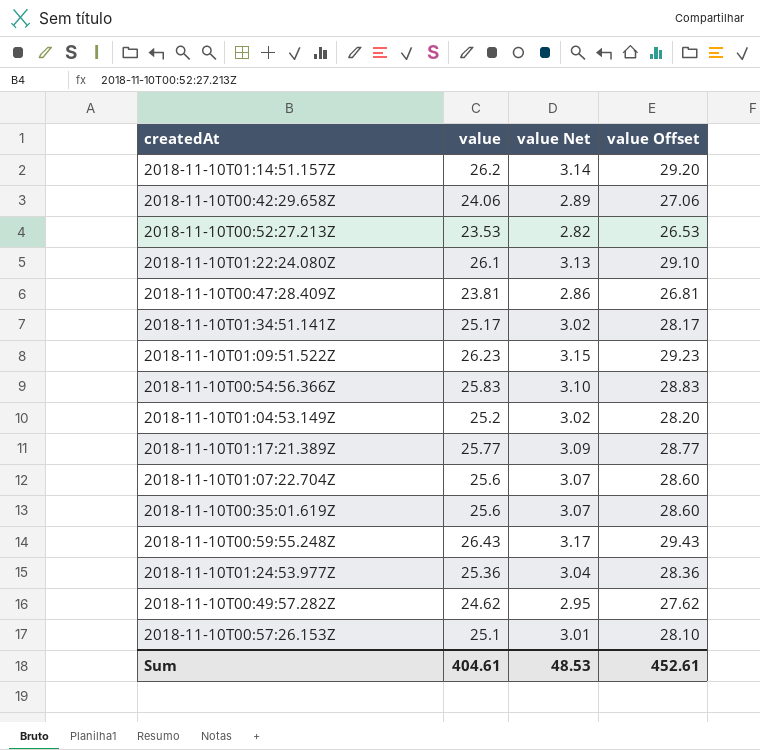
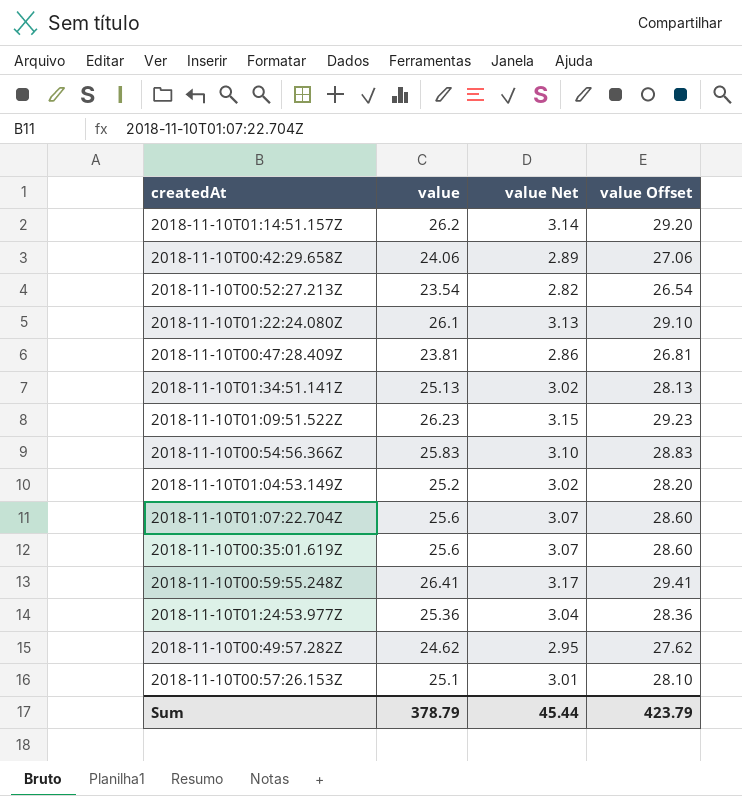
row 2018-11-10T01:17:21.389Z: 25.77 | 3.09 | 28.77 -> none
2018-11-10T00:52:27.213Z | value: 23.53 -> 23.54
2018-11-10T00:52:27.213Z | value Offset: 26.53 -> 26.54
2018-11-10T01:34:51.141Z | value: 25.17 -> 25.13
2018-11-10T01:34:51.141Z | value Offset: 28.17 -> 28.13
2018-11-10T00:59:55.248Z | value: 26.43 -> 26.41
2018-11-10T00:59:55.248Z | value Offset: 29.43 -> 29.41
Sum | value: 404.61 -> 378.79
Sum | value Net: 48.53 -> 45.44
Sum | value Offset: 452.61 -> 423.79

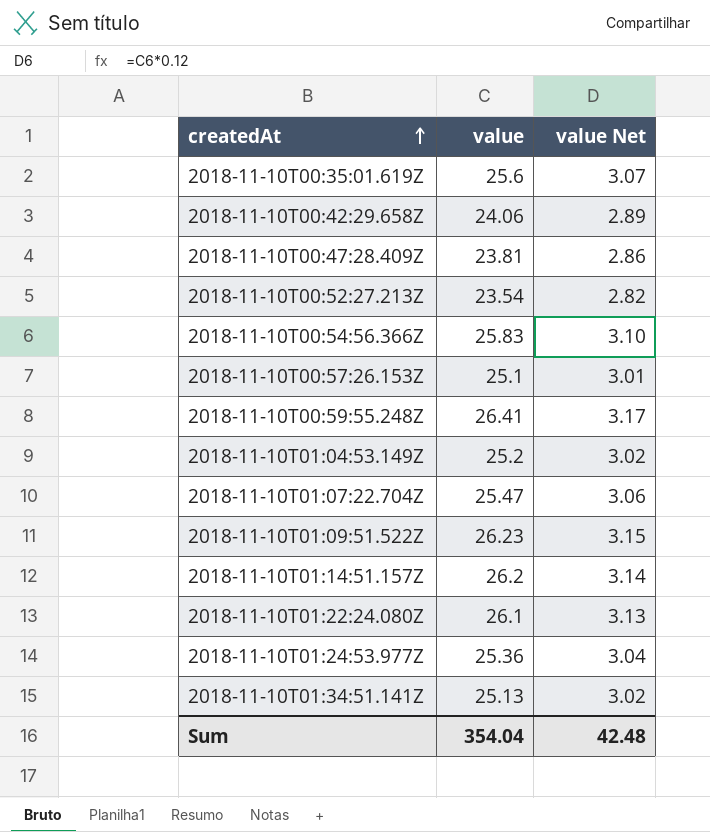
row order: none -> createdAt ascending
column value Offset | formula: [value] + 3 -> none
row 2018-11-10T00:49:57.282Z: 24.62 | 2.95 | 27.62 -> none
2018-11-10T01:07:22.704Z | value: 25.6 -> 25.47
2018-11-10T01:07:22.704Z | value Net: 3.07 -> 3.06
Sum | value: 378.79 -> 354.04
Sum | value Net: 45.44 -> 42.48

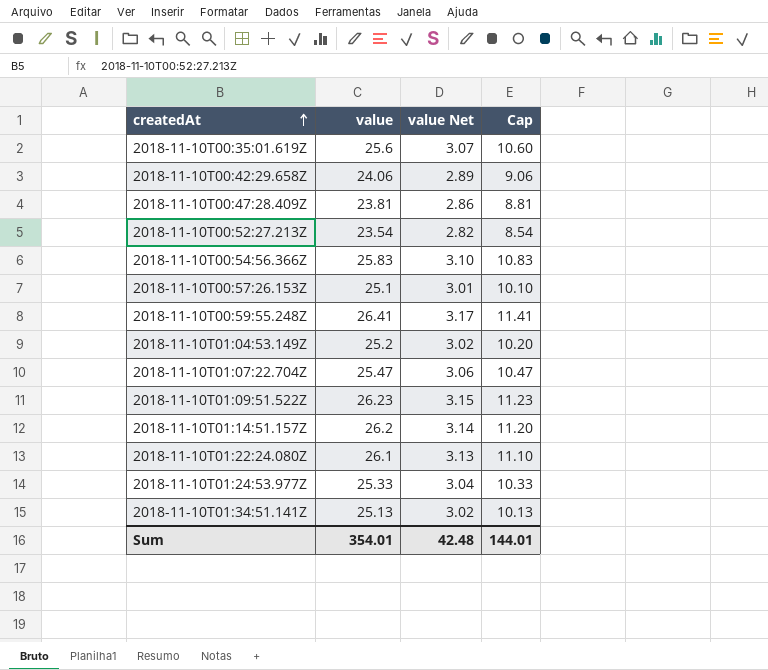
column Cap | formula: none -> [value] - 15
2018-11-10T01:24:53.977Z | value: 25.36 -> 25.33
Sum | value: 354.04 -> 354.01

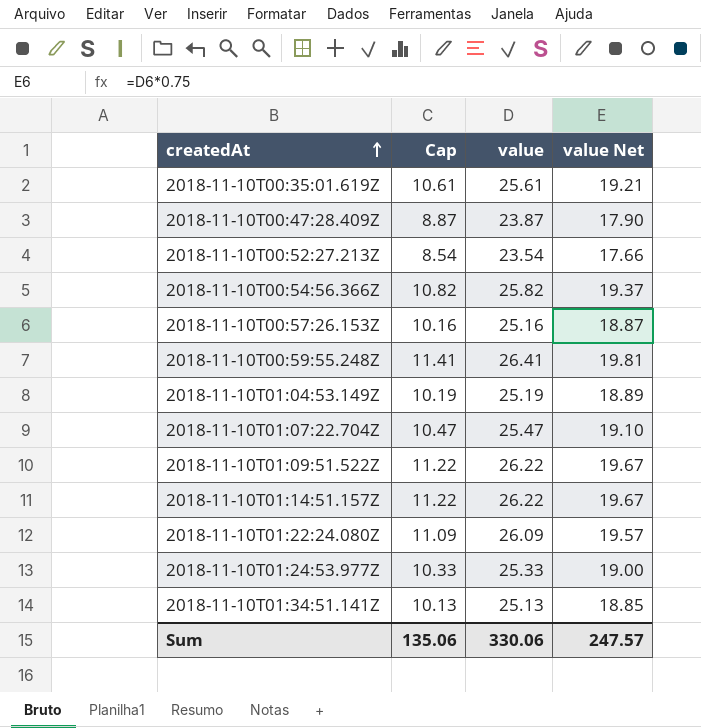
column Cap | position: 4 -> 2
column value Net | formula: [value] * 0.12 -> [value] * 0.75
row 2018-11-10T00:42:29.658Z: 24.06 | 2.89 | 9.06 -> none
2018-11-10T00:35:01.619Z | Cap: 10.60 -> 10.61
2018-11-10T00:35:01.619Z | value: 25.6 -> 25.61
2018-11-10T00:47:28.409Z | Cap: 8.81 -> 8.87
2018-11-10T00:47:28.409Z | value: 23.81 -> 23.87
2018-11-10T00:54:56.366Z | Cap: 10.83 -> 10.82
2018-11-10T00:54:56.366Z | value: 25.83 -> 25.82
2018-11-10T00:57:26.153Z | Cap: 10.10 -> 10.16
2018-11-10T00:57:26.153Z | value: 25.1 -> 25.16
2018-11-10T01:04:53.149Z | Cap: 10.20 -> 10.19
2018-11-10T01:04:53.149Z | value: 25.2 -> 25.19
2018-11-10T01:09:51.522Z | Cap: 11.23 -> 11.22
2018-11-10T01:09:51.522Z | value: 26.23 -> 26.22
2018-11-10T01:14:51.157Z | Cap: 11.20 -> 11.22
2018-11-10T01:14:51.157Z | value: 26.2 -> 26.22
2018-11-10T01:22:24.080Z | Cap: 11.10 -> 11.09
2018-11-10T01:22:24.080Z | value: 26.1 -> 26.09
Sum | Cap: 144.01 -> 135.06
Sum | value: 354.01 -> 330.06
Sum | value Net: 42.48 -> 247.57

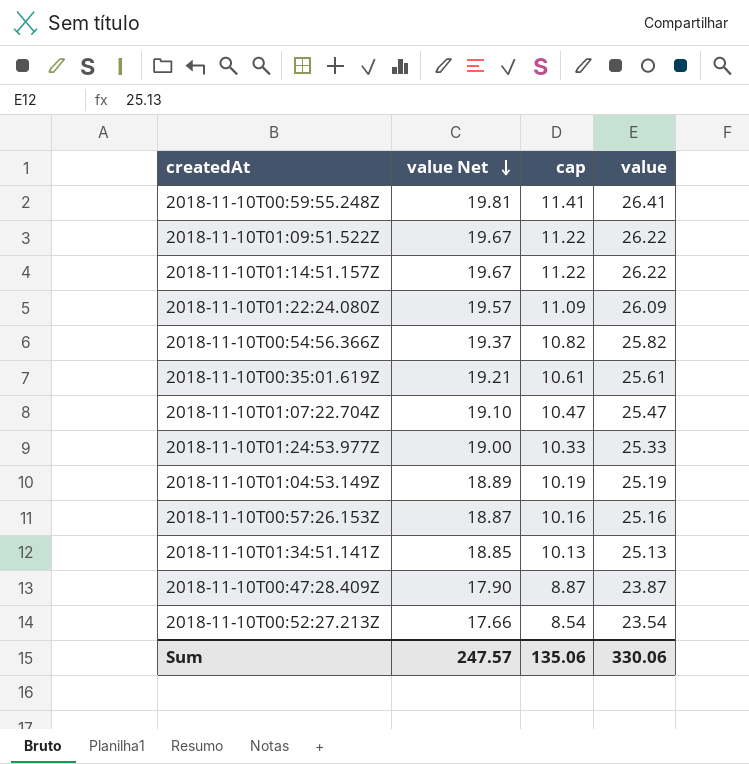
row order: createdAt ascending -> value Net descending
column value Net | position: 4 -> 2
column name: Cap -> cap

